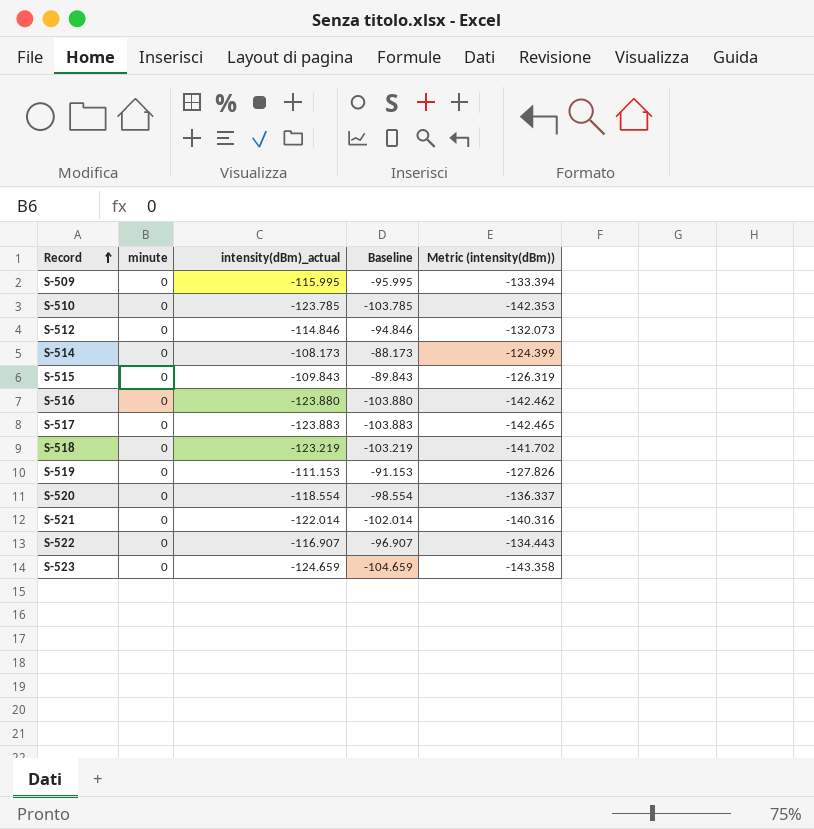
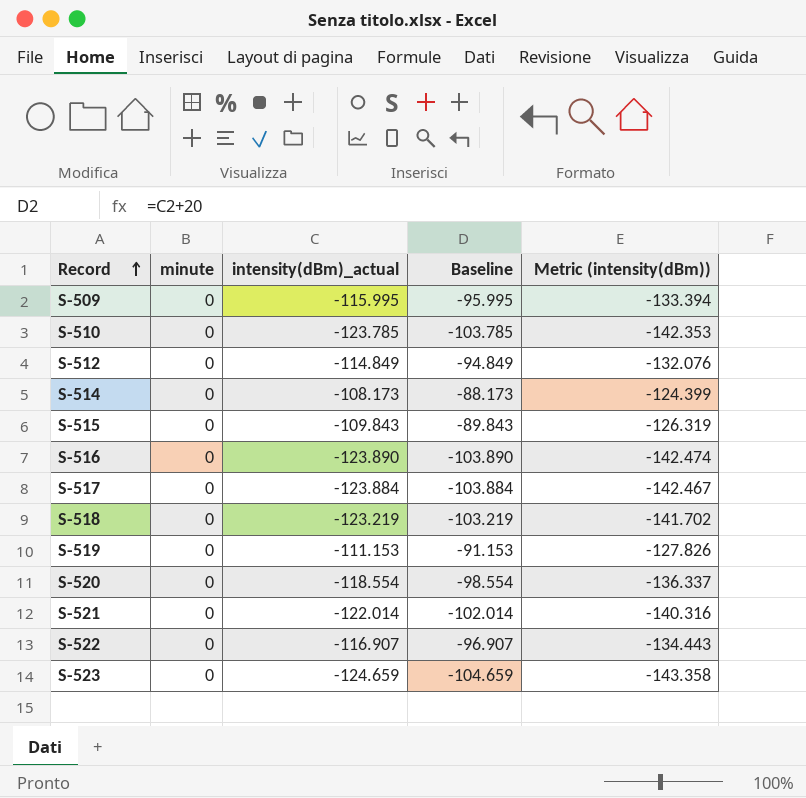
S-512 | intensity(dBm)_actual: -114.846 -> -114.849
S-512 | Baseline: -94.846 -> -94.849
S-512 | Metric (intensity(dBm)): -132.073 -> -132.076
S-516 | intensity(dBm)_actual: -123.880 -> -123.890
S-516 | Baseline: -103.880 -> -103.890
S-516 | Metric (intensity(dBm)): -142.462 -> -142.474
S-517 | intensity(dBm)_actual: -123.883 -> -123.884
S-517 | Baseline: -103.883 -> -103.884
S-517 | Metric (intensity(dBm)): -142.465 -> -142.467

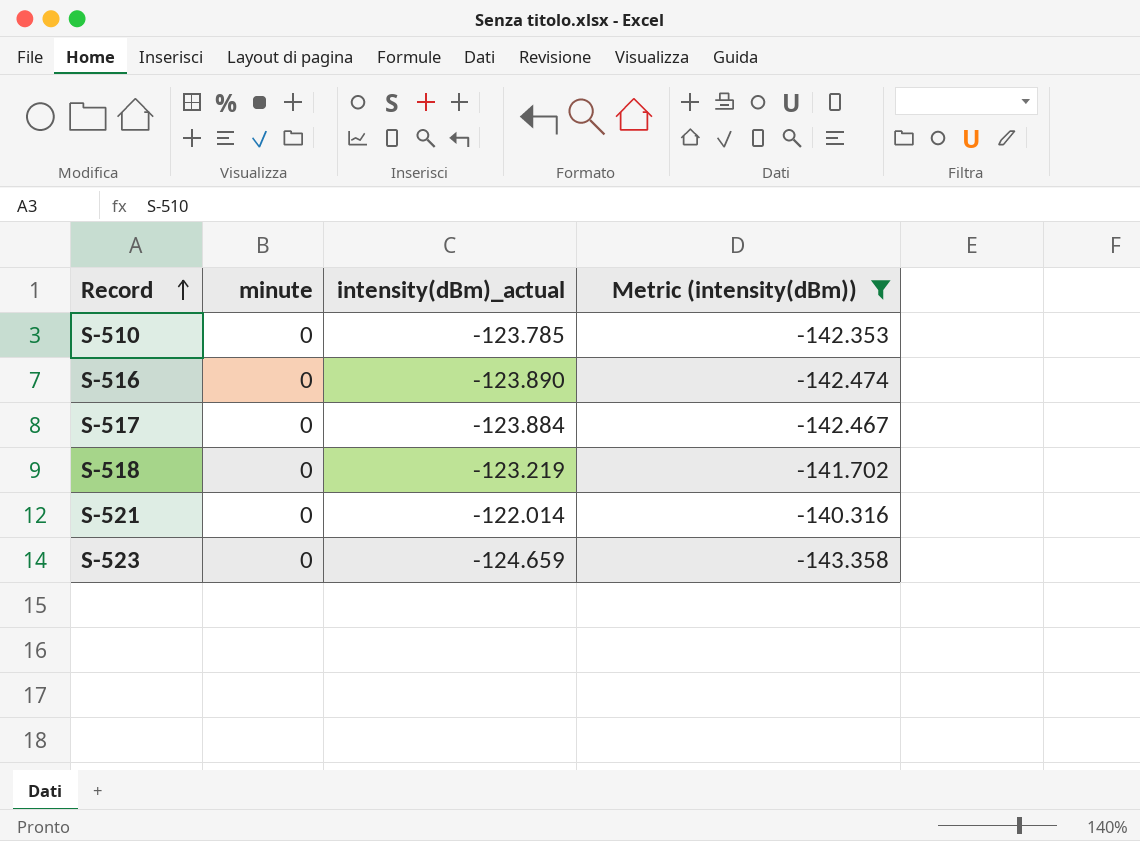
filter: none -> Metric (intensity(dBm)) <= -140.316
column Baseline | formula: [intensity(dBm)_actual] + 20 -> none

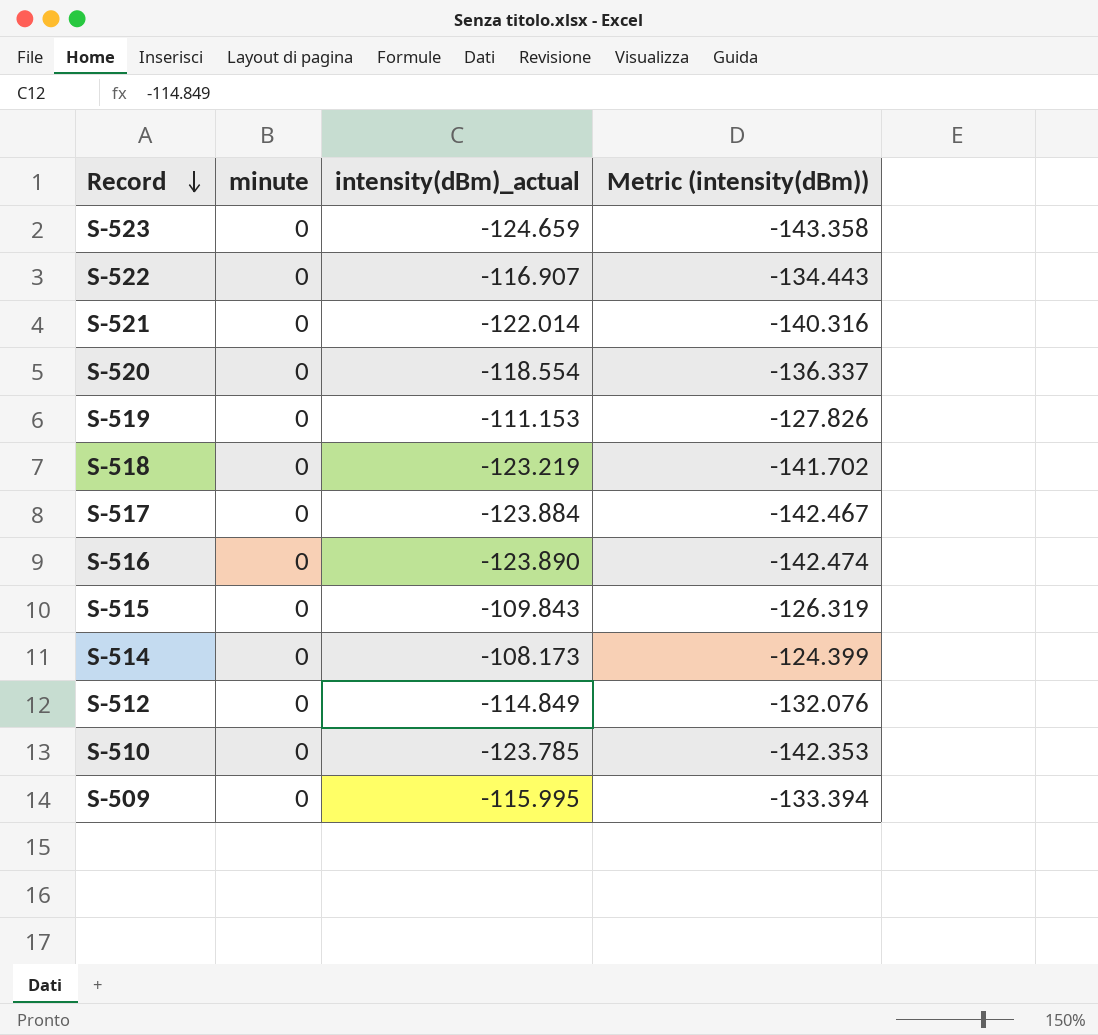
filter: Metric (intensity(dBm)) <= -140.316 -> none
row order: Record ascending -> Record descending

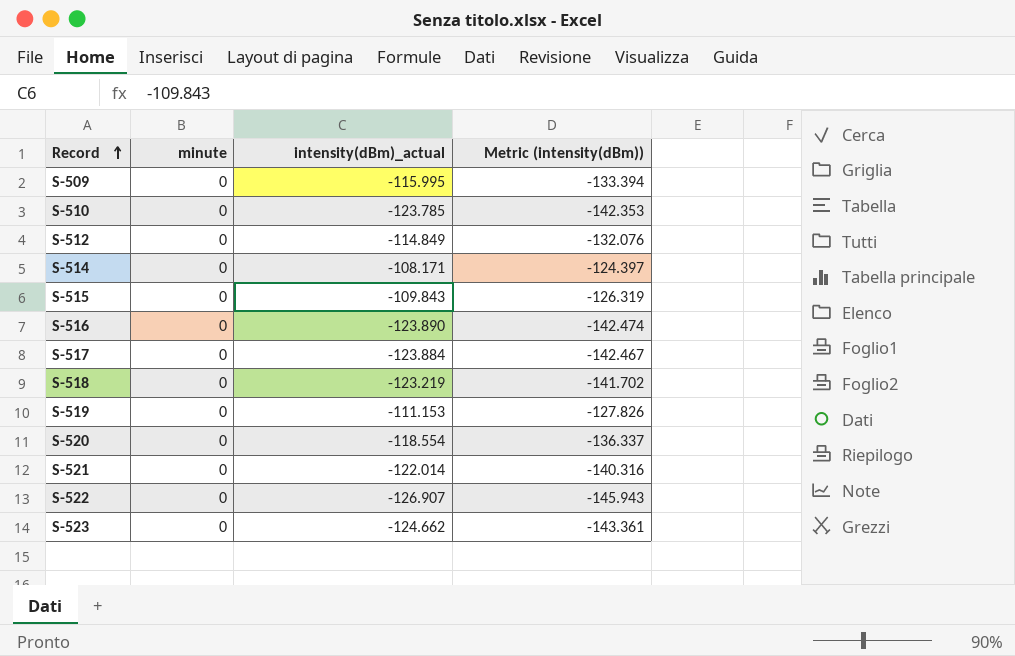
row order: Record descending -> Record ascending
S-514 | intensity(dBm)_actual: -108.173 -> -108.171
S-514 | Metric (intensity(dBm)): -124.399 -> -124.397
S-522 | intensity(dBm)_actual: -116.907 -> -126.907
S-522 | Metric (intensity(dBm)): -134.443 -> -145.943
S-523 | intensity(dBm)_actual: -124.659 -> -124.662
S-523 | Metric (intensity(dBm)): -143.358 -> -143.361

